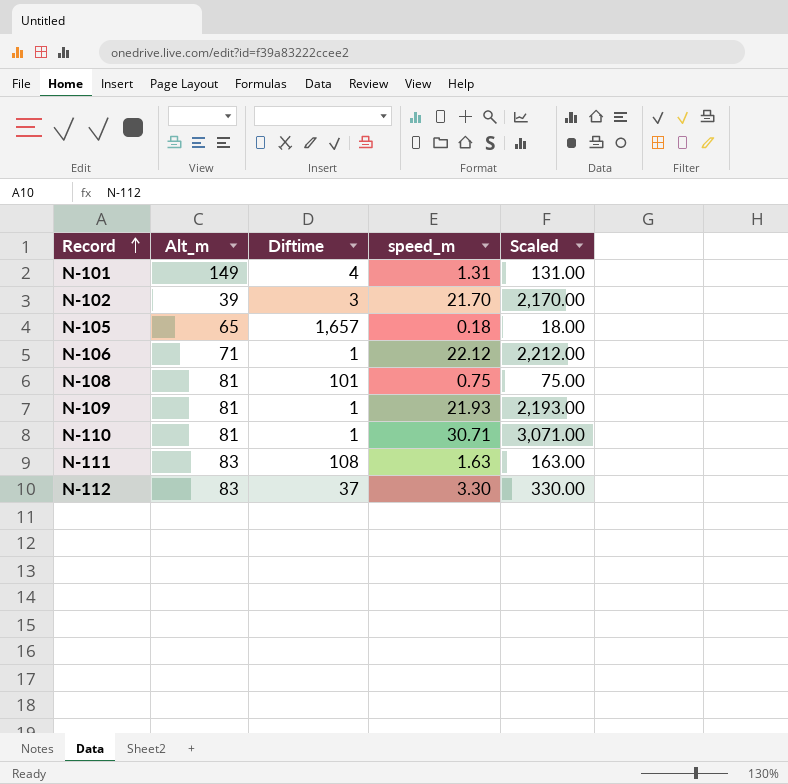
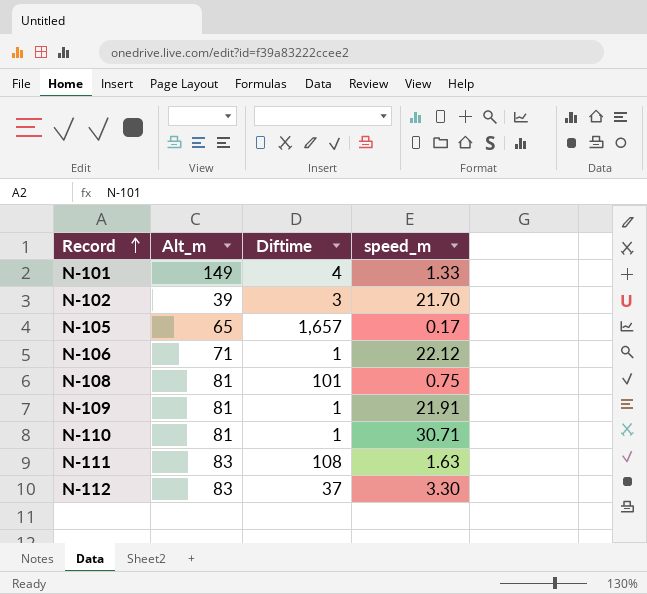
column Scaled | formula: [speed_m] * 100 -> none
N-101 | speed_m: 1.31 -> 1.33
N-105 | speed_m: 0.18 -> 0.17
N-109 | speed_m: 21.93 -> 21.91

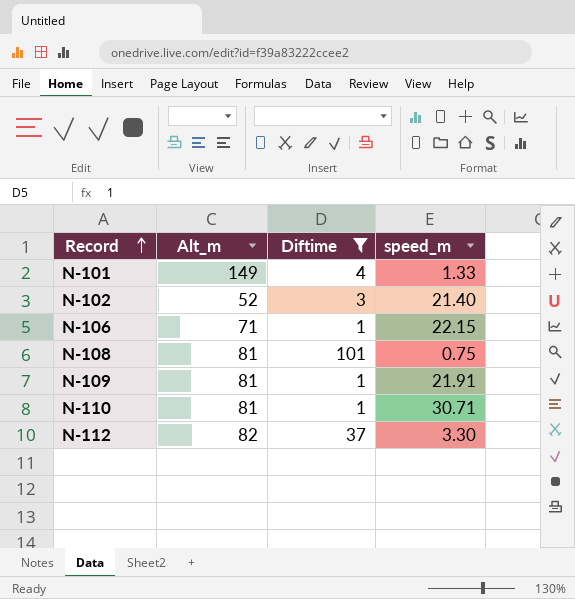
filter: none -> Diftime <= 101
N-102 | Alt_m: 39 -> 52
N-102 | speed_m: 21.70 -> 21.40
N-106 | speed_m: 22.12 -> 22.15
N-112 | Alt_m: 83 -> 82

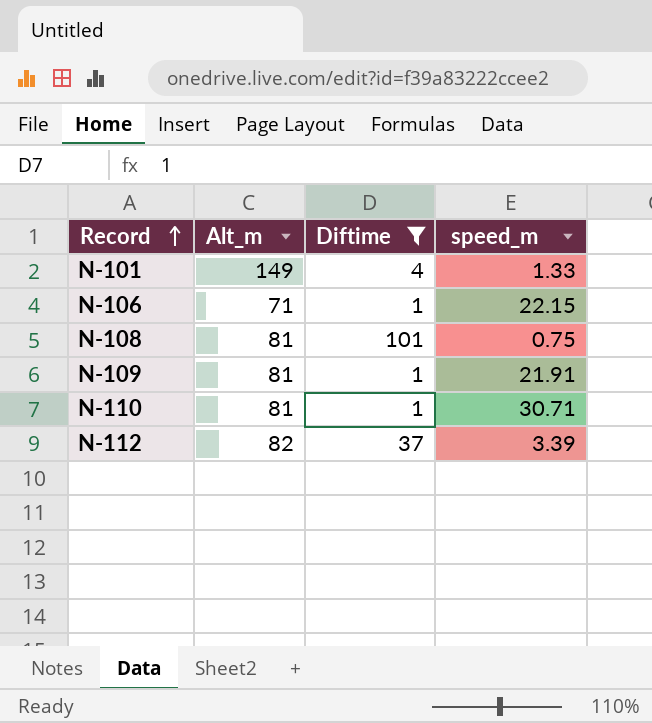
row N-102: 52 | 3 | 21.40 -> none
N-112 | speed_m: 3.30 -> 3.39

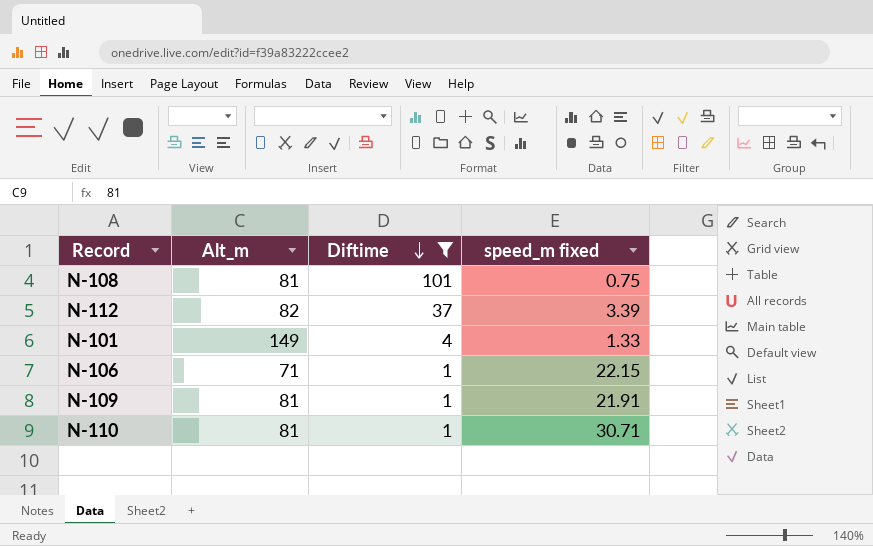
row order: Record ascending -> Diftime descending
column name: speed_m -> speed_m fixed

